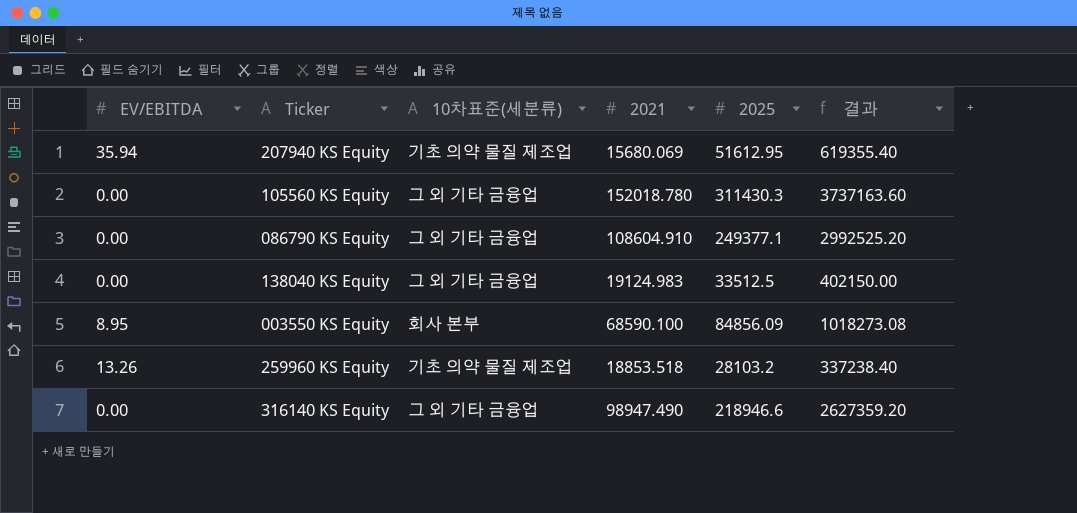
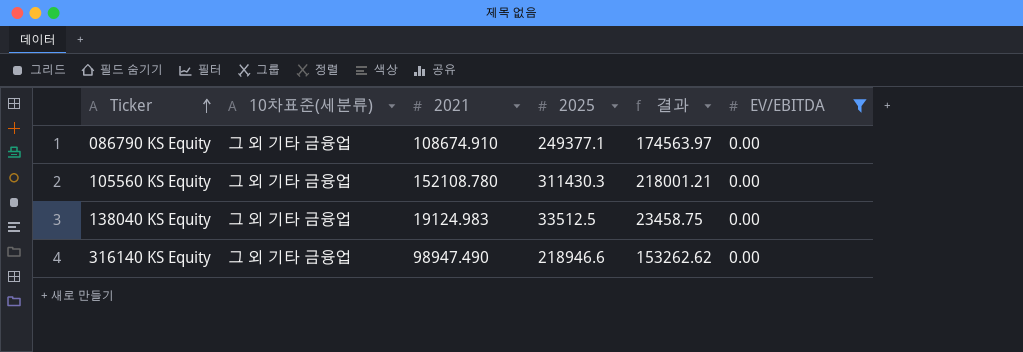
filter: none -> EV/EBITDA = 0.00
row order: none -> Ticker ascending
column 결과 | formula: [2025] * 12 -> [2025] * 0.7
column EV/EBITDA | position: 1 -> 6
086790 KS Equity | 2021: 108604.910 -> 108674.910
105560 KS Equity | 2021: 152018.780 -> 152108.780

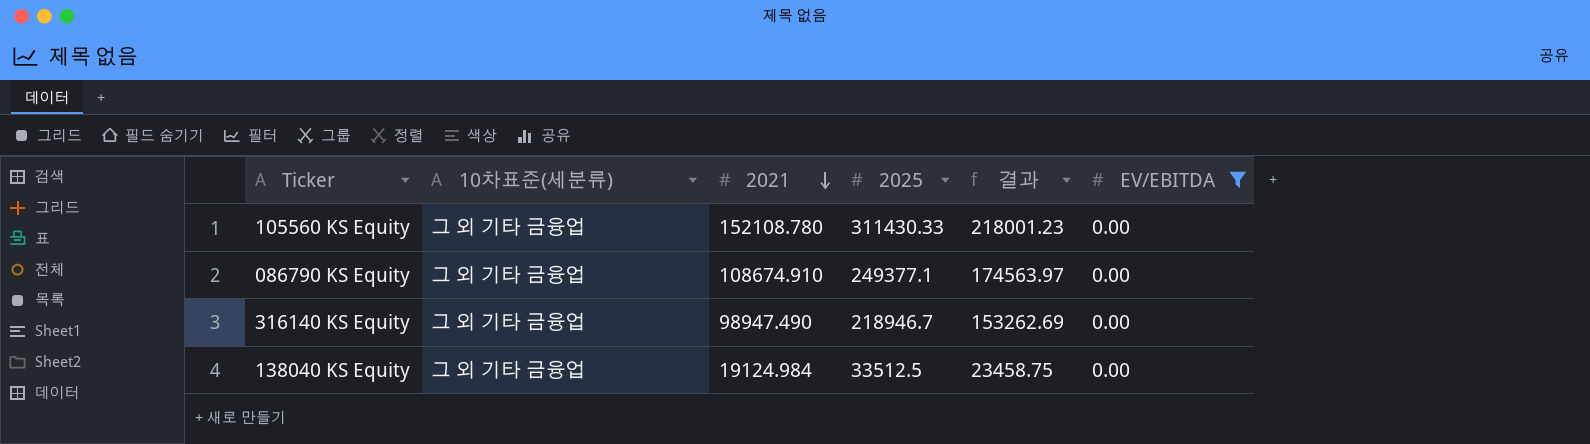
row order: Ticker ascending -> 2021 descending
105560 KS Equity | 2025: 311430.3 -> 311430.33
105560 KS Equity | 결과: 218001.21 -> 218001.23
316140 KS Equity | 2025: 218946.6 -> 218946.7
316140 KS Equity | 결과: 153262.62 -> 153262.69
138040 KS Equity | 2021: 19124.983 -> 19124.984

